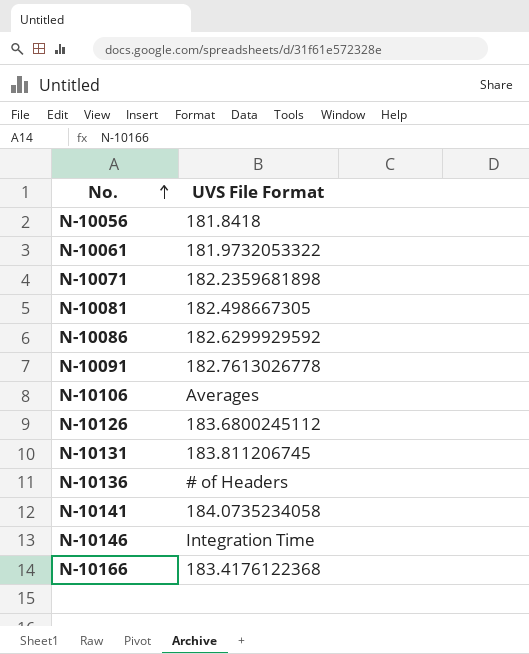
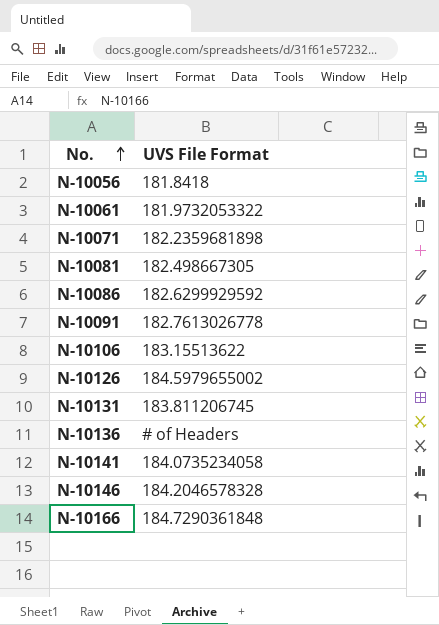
N-10106 | UVS File Format: Averages -> 183.15513622
N-10126 | UVS File Format: 183.6800245112 -> 184.5979655002
N-10146 | UVS File Format: Integration Time -> 184.2046578328
N-10166 | UVS File Format: 183.4176122368 -> 184.7290361848

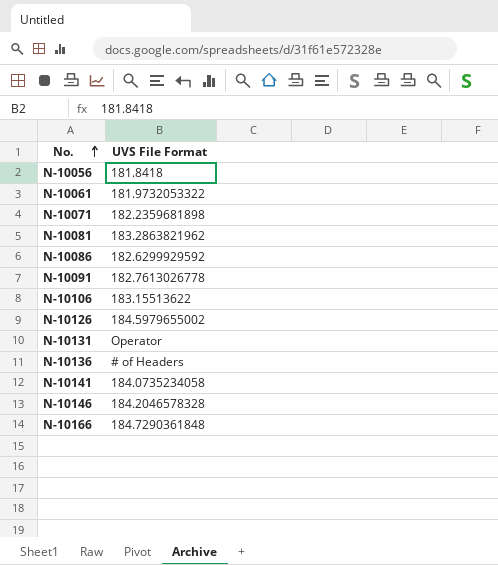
N-10081 | UVS File Format: 182.498667305 -> 183.2863821962
N-10131 | UVS File Format: 183.811206745 -> Operator

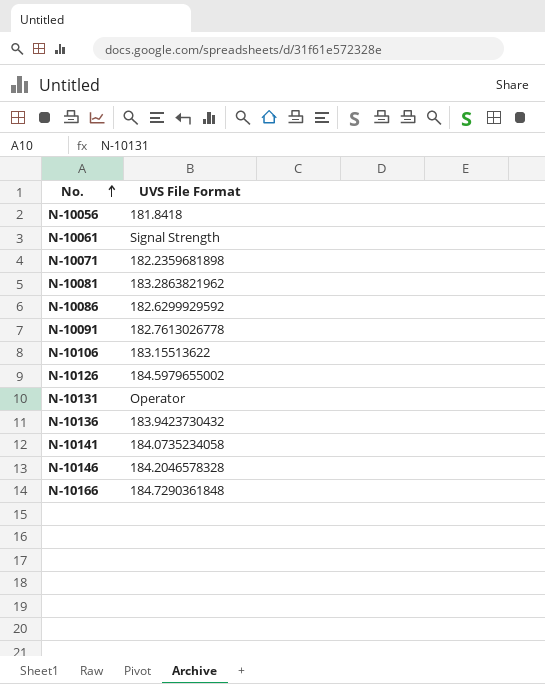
N-10061 | UVS File Format: 181.9732053322 -> Signal Strength
N-10136 | UVS File Format: # of Headers -> 183.9423730432

